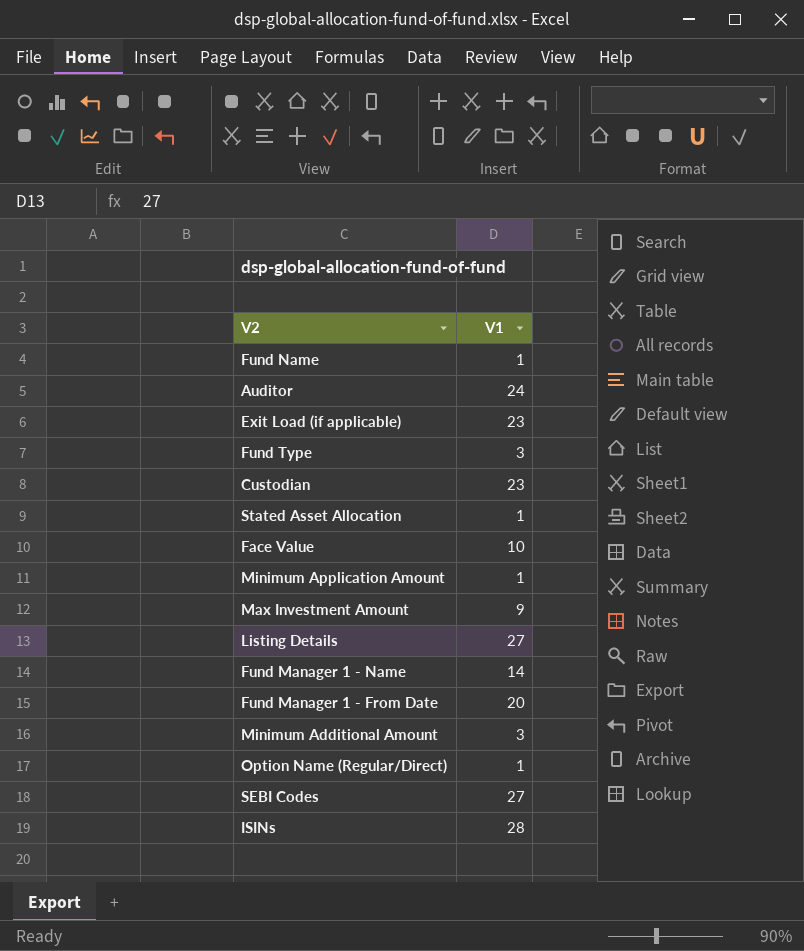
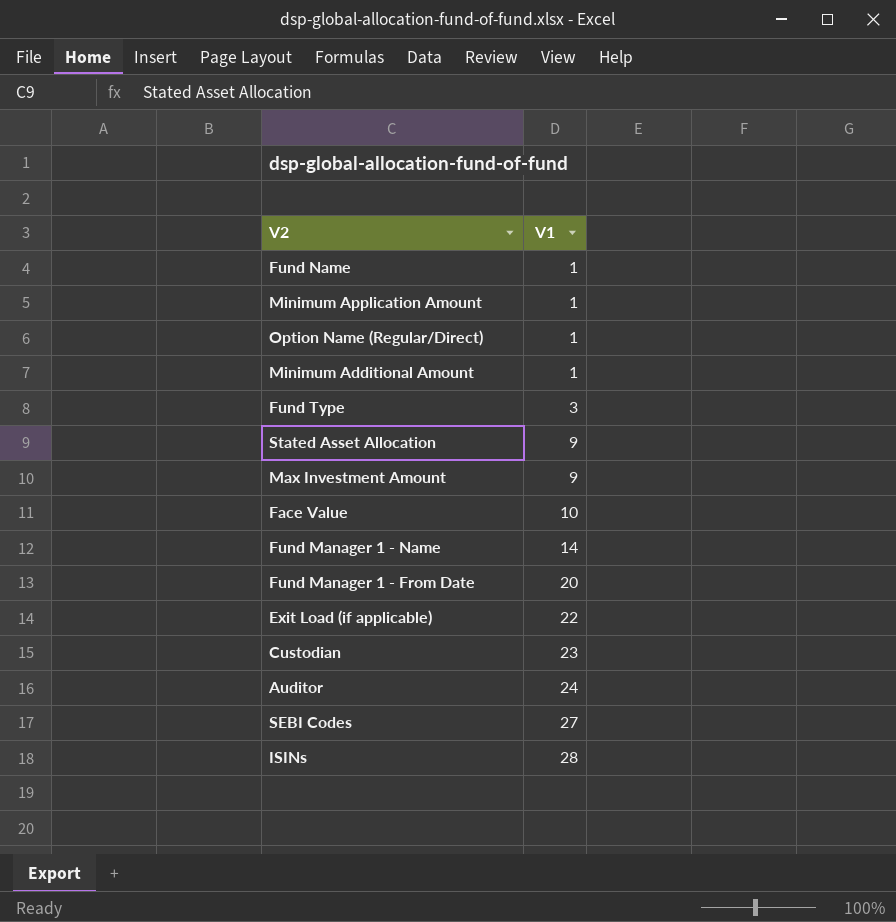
row order: none -> V1 ascending
row Listing Details: 27 -> none
Minimum Additional Amount | V1: 3 -> 1
Stated Asset Allocation | V1: 1 -> 9
Exit Load (if applicable) | V1: 23 -> 22

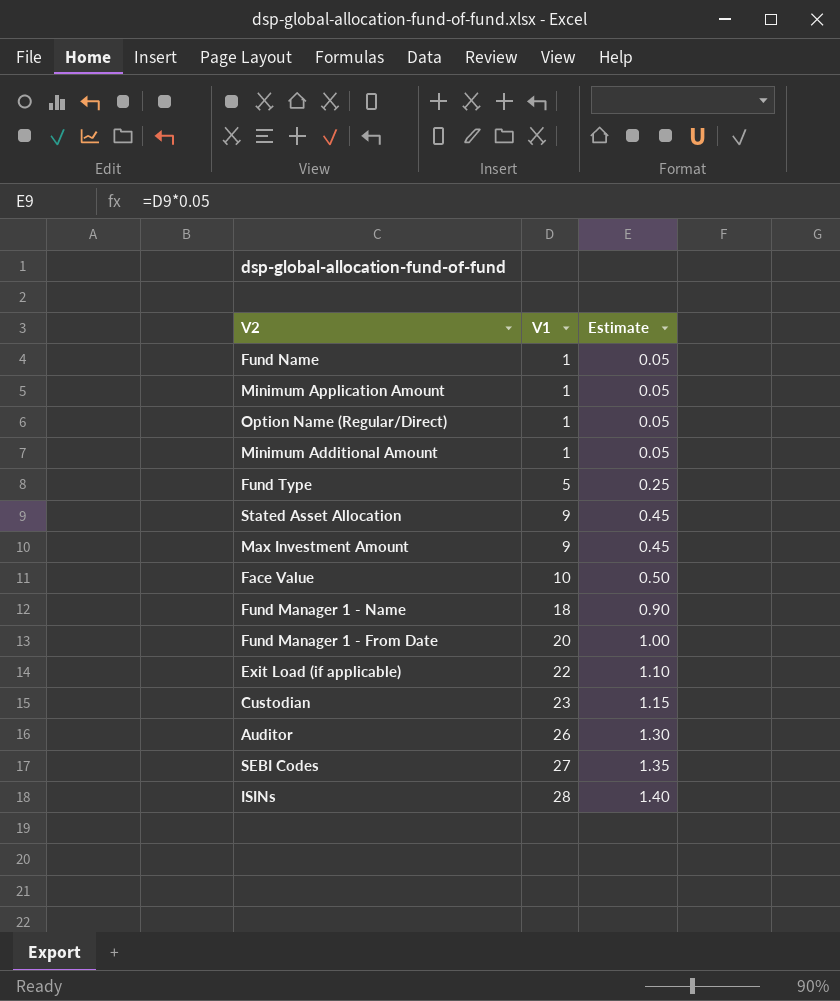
column Estimate | formula: none -> [V1] * 0.05
Fund Type | V1: 3 -> 5
Fund Manager 1 - Name | V1: 14 -> 18
Auditor | V1: 24 -> 26

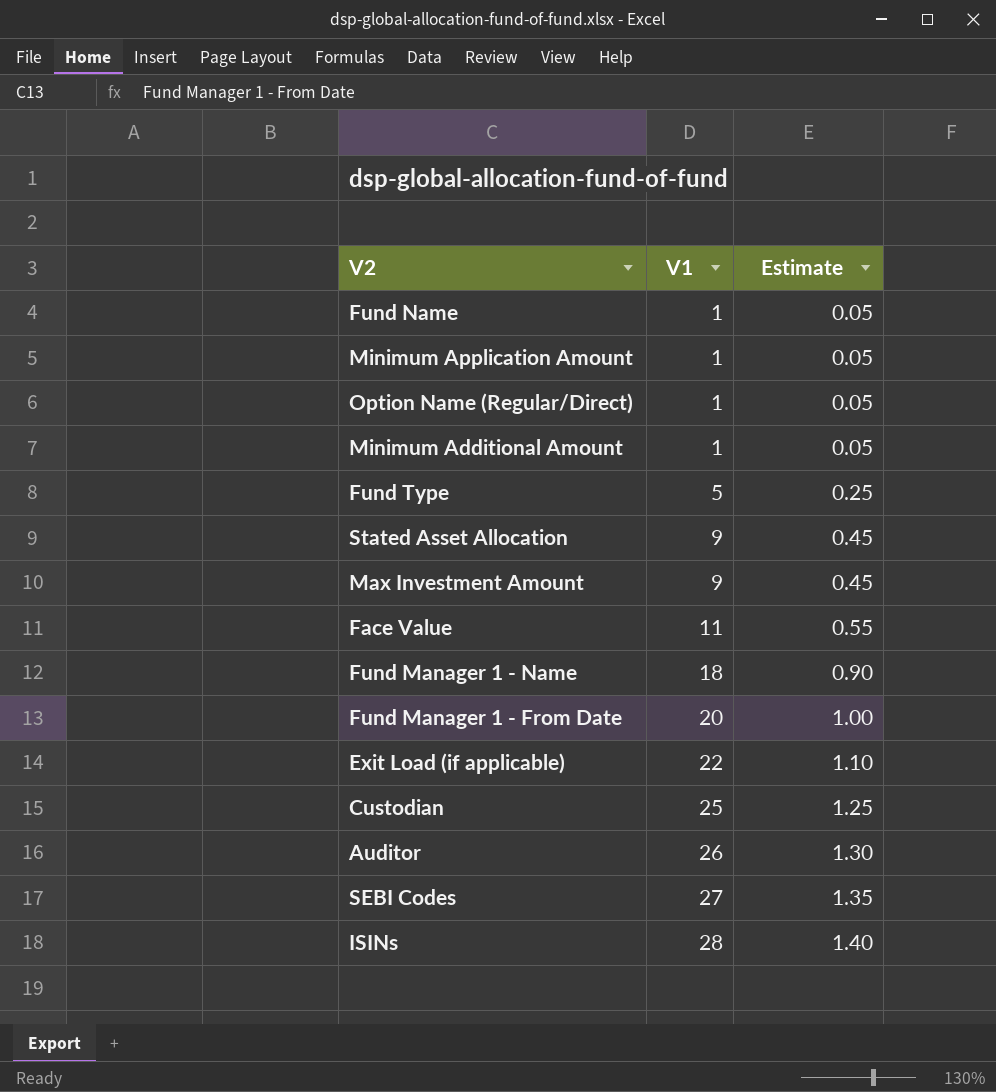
Face Value | V1: 10 -> 11
Face Value | Estimate: 0.50 -> 0.55
Custodian | V1: 23 -> 25
Custodian | Estimate: 1.15 -> 1.25

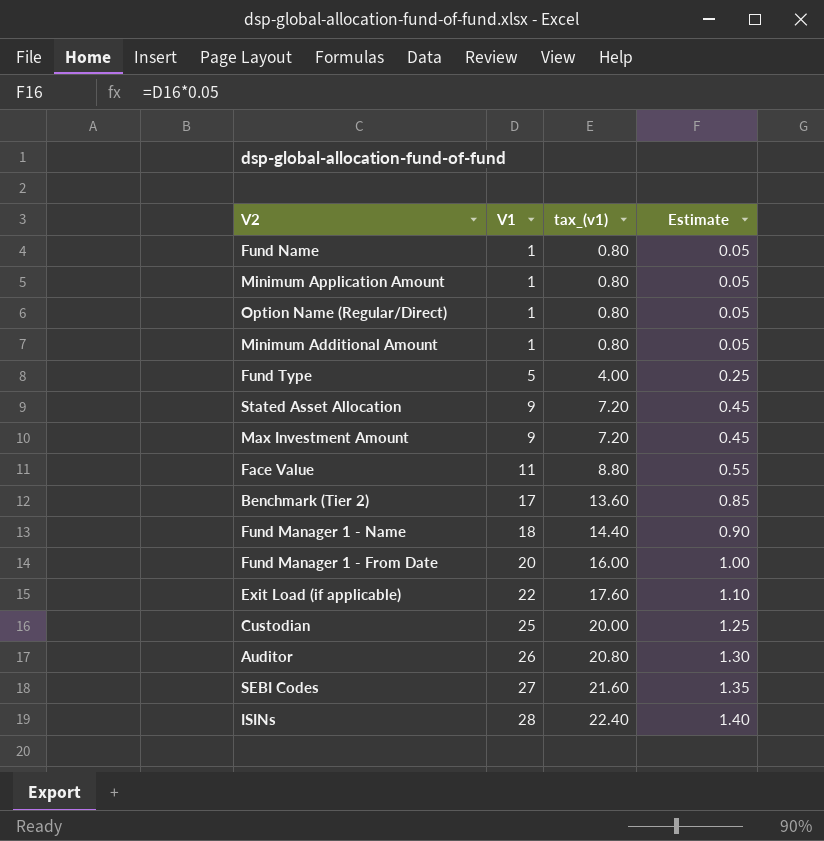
column tax_(v1) | formula: none -> [V1] * 0.8
row Benchmark (Tier 2): none -> 17 | 13.60 | 0.85

